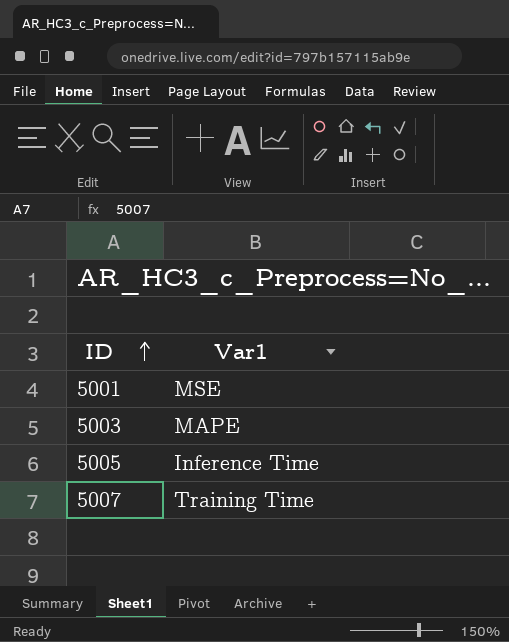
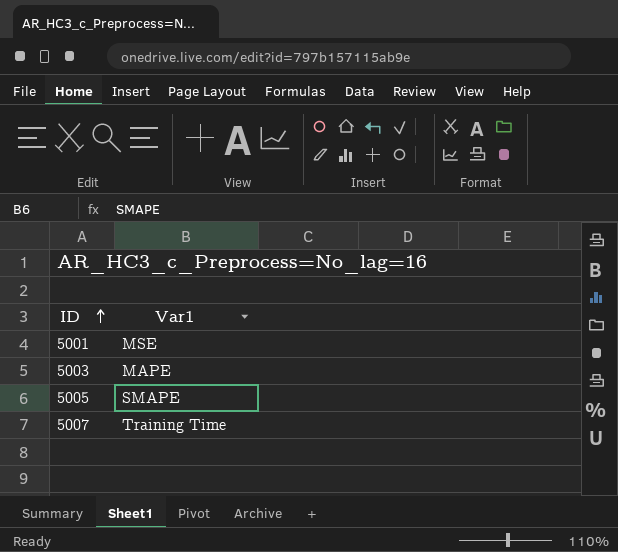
5005 | Var1: Inference Time -> SMAPE

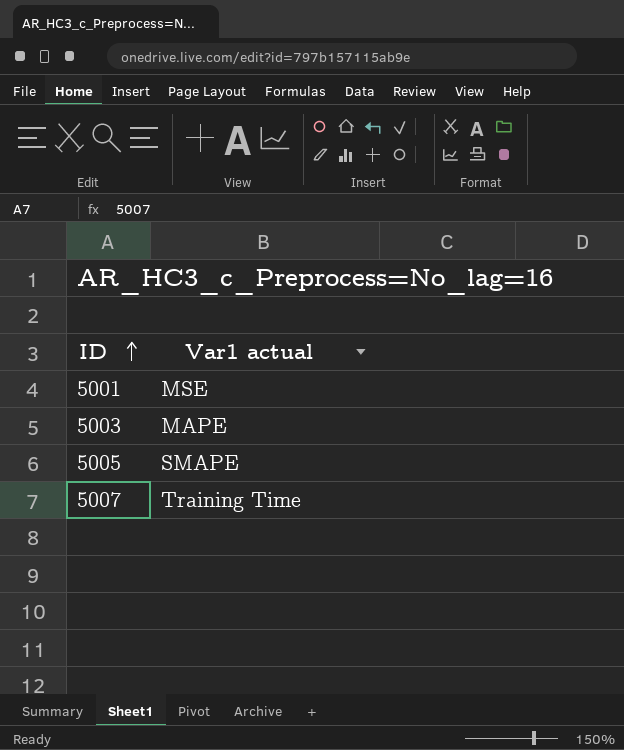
column name: Var1 -> Var1 actual

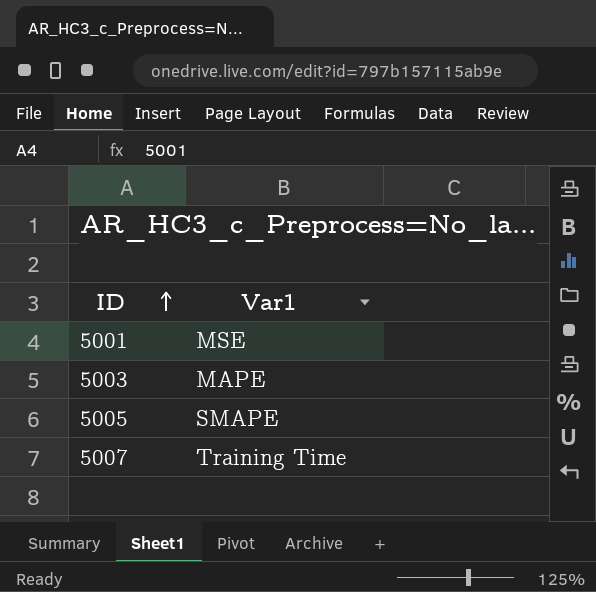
column name: Var1 actual -> Var1

